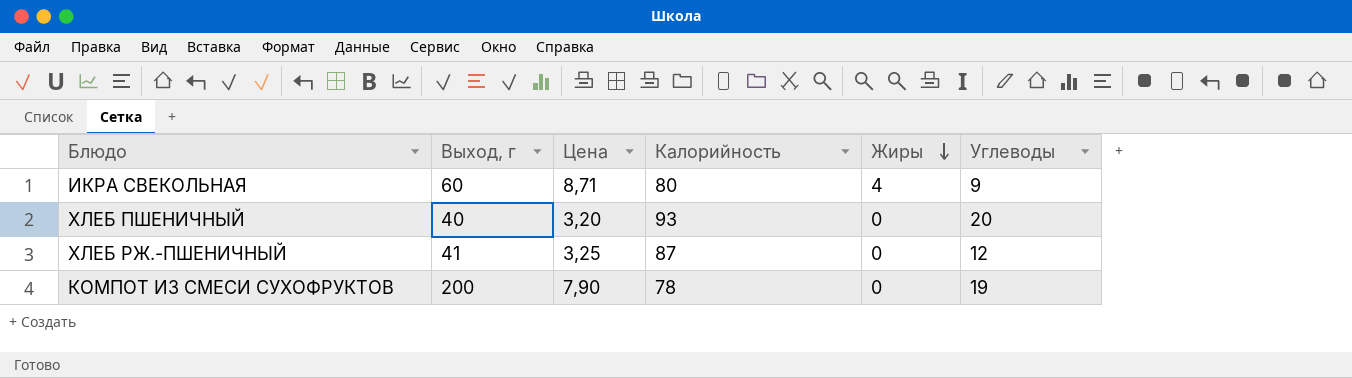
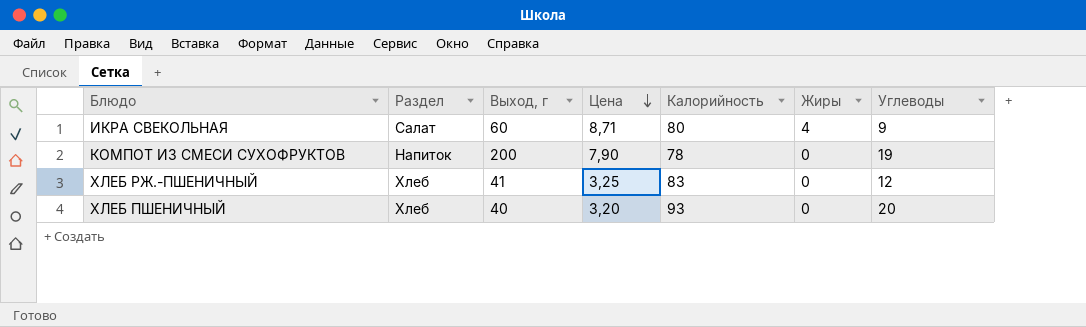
row order: Жиры descending -> Цена descending
column Раздел | position: none -> 2
ХЛЕБ РЖ.-ПШЕНИЧНЫЙ | Калорийность: 87 -> 83

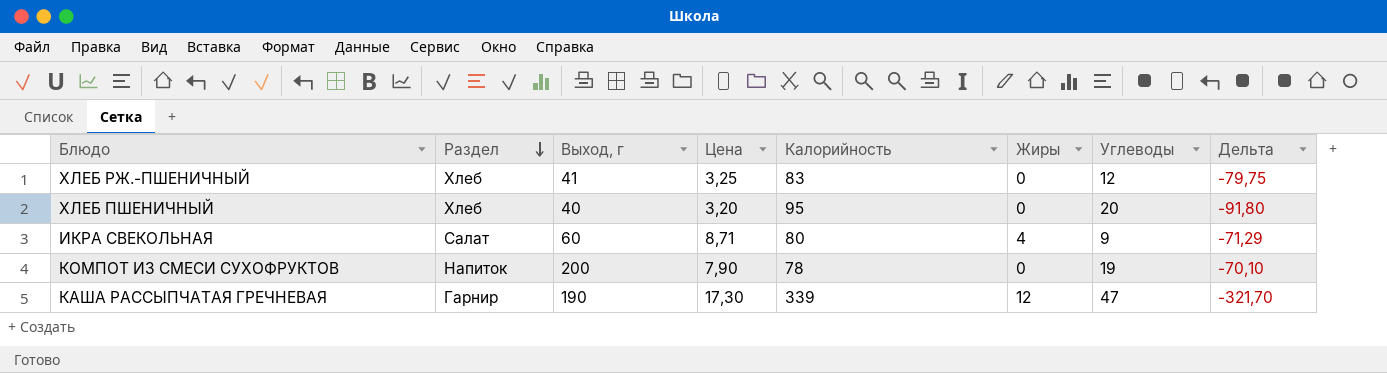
row order: Цена descending -> Раздел descending
column Дельта | formula: none -> [Цена] - [Калорийность]
ХЛЕБ ПШЕНИЧНЫЙ | Калорийность: 93 -> 95
row КАША РАССЫПЧАТАЯ ГРЕЧНЕВАЯ: none -> Гарнир | 190 | 17,30 | 339 | 12 | 47 | -321,70

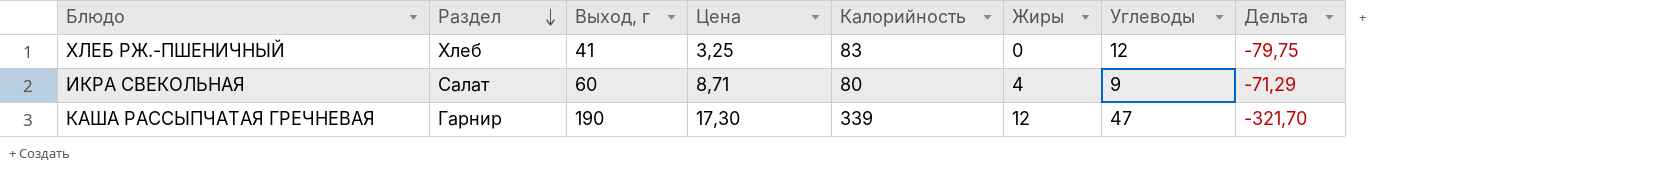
row ХЛЕБ ПШЕНИЧНЫЙ: Хлеб | 40 | 3,20 | 95 | 0 | 20 | -91,80 -> none
row КОМПОТ ИЗ СМЕСИ СУХОФРУКТОВ: Напиток | 200 | 7,90 | 78 | 0 | 19 | -70,10 -> none

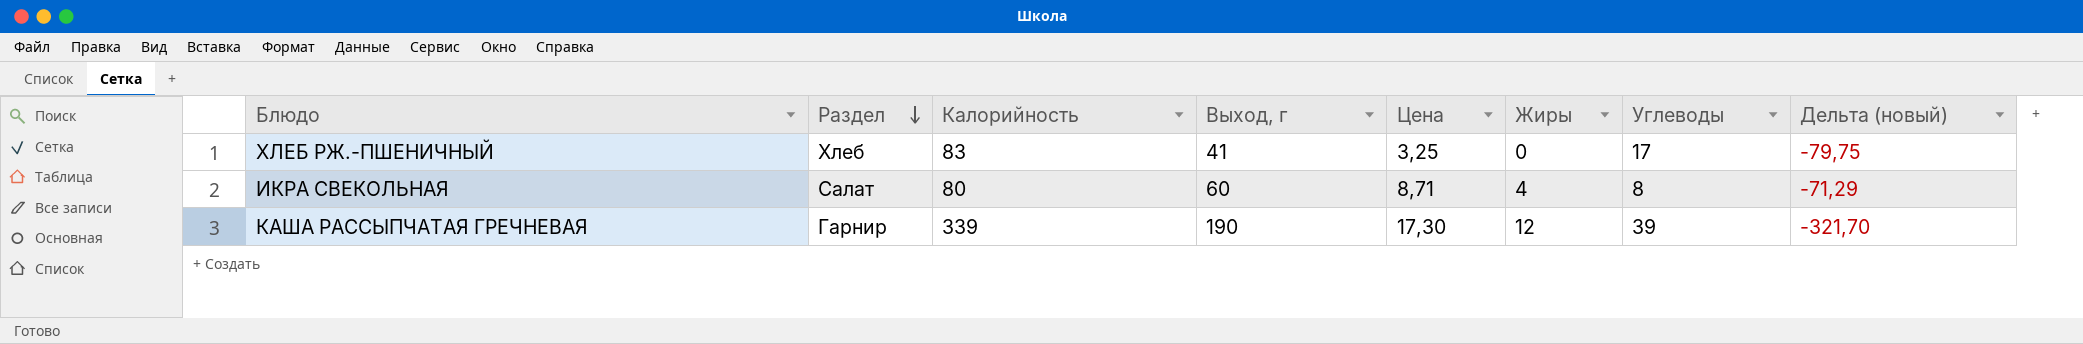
column Калорийность | position: 5 -> 3
column name: Дельта -> Дельта (новый)
ХЛЕБ РЖ.-ПШЕНИЧНЫЙ | Углеводы: 12 -> 17
ИКРА СВЕКОЛЬНАЯ | Углеводы: 9 -> 8
КАША РАССЫПЧАТАЯ ГРЕЧНЕВАЯ | Углеводы: 47 -> 39

